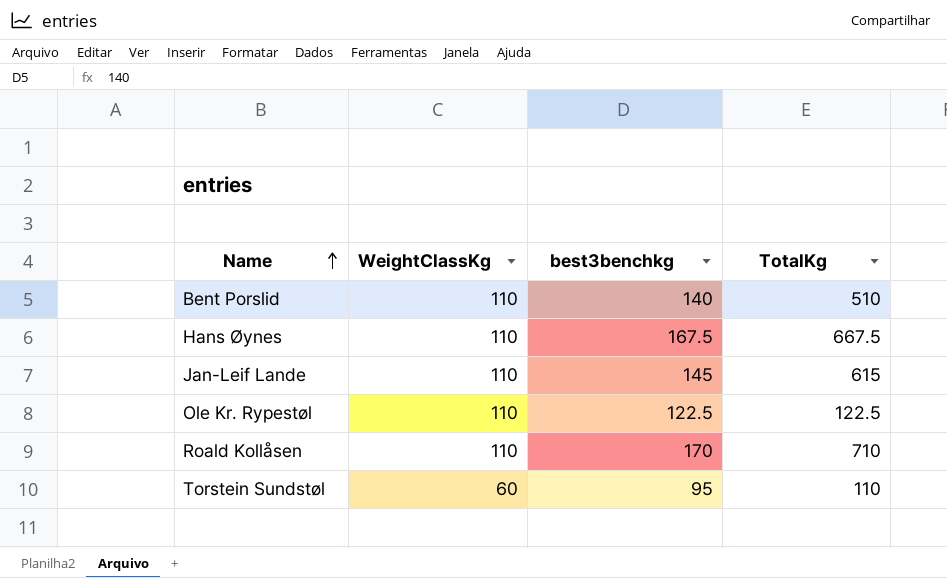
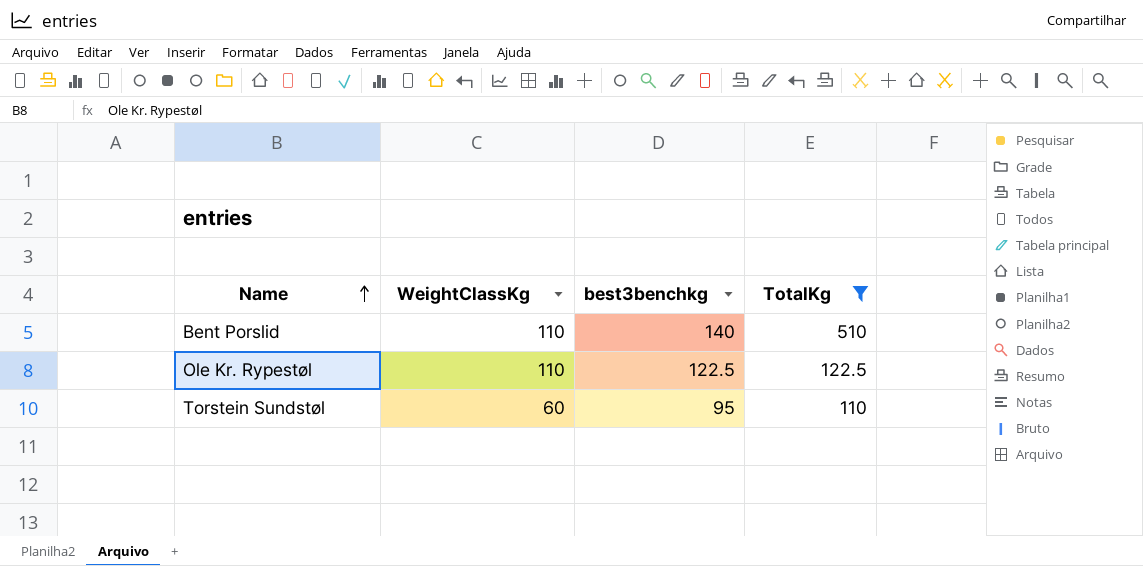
filter: none -> TotalKg <= 510

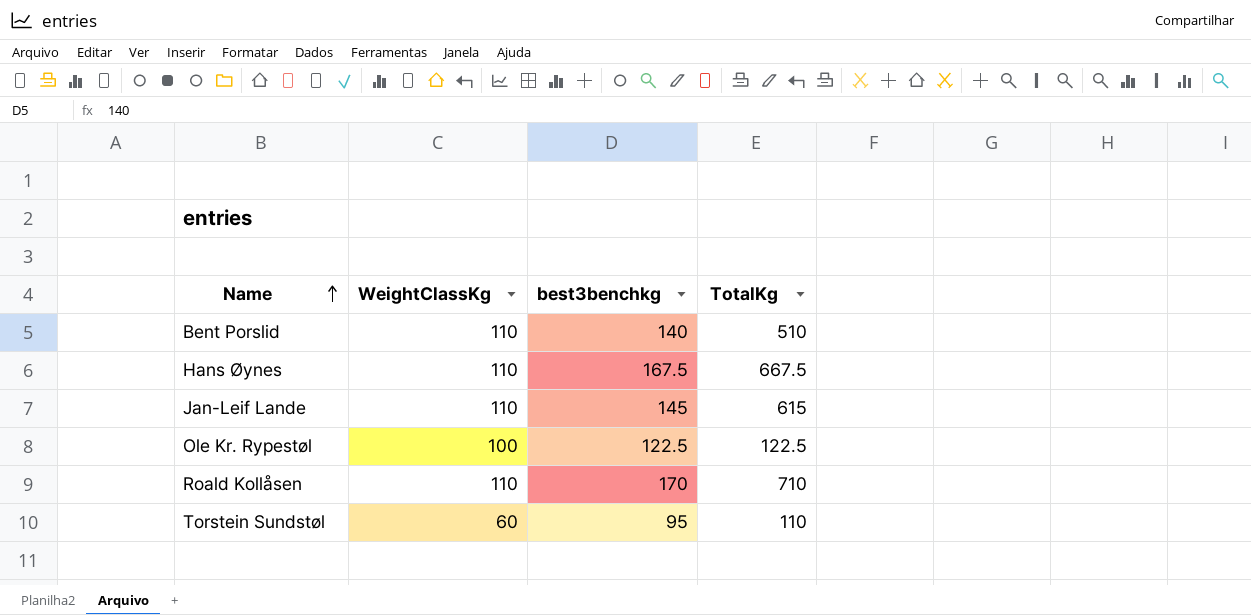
filter: TotalKg <= 510 -> none
Ole Kr. Rypestøl | WeightClassKg: 110 -> 100

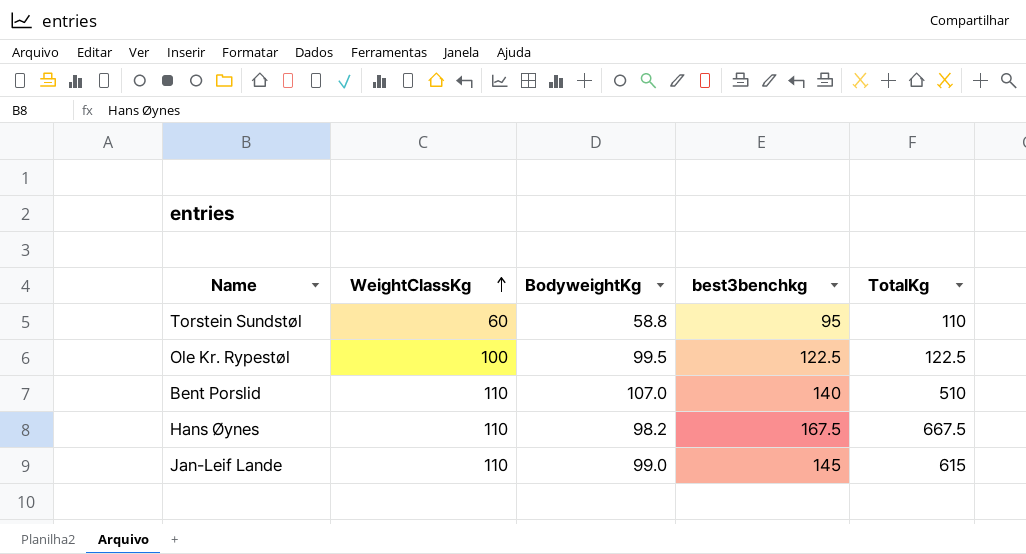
row order: Name ascending -> WeightClassKg ascending
column BodyweightKg | position: none -> 3
row Roald Kollåsen: 110 | 170 | 710 -> none

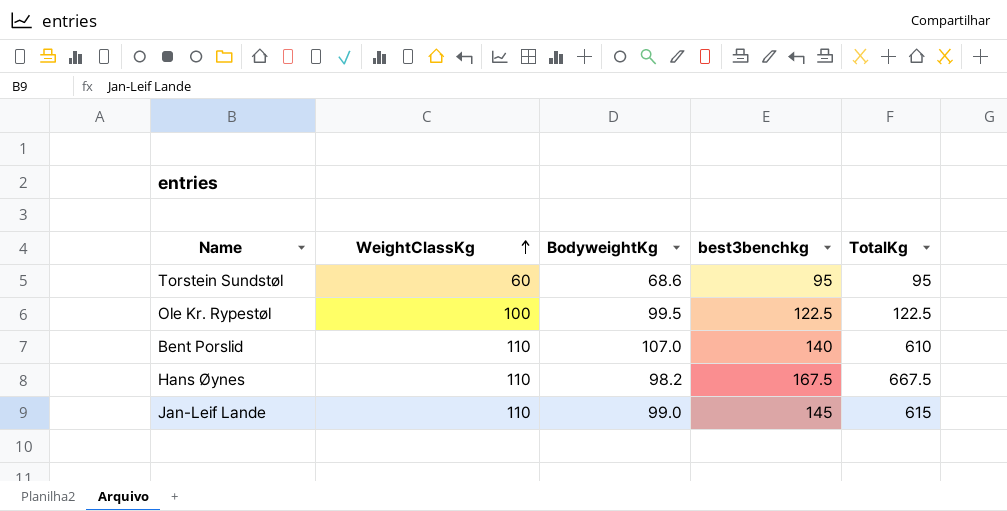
Torstein Sundstøl | BodyweightKg: 58.8 -> 68.6
Torstein Sundstøl | TotalKg: 110 -> 95
Bent Porslid | TotalKg: 510 -> 610

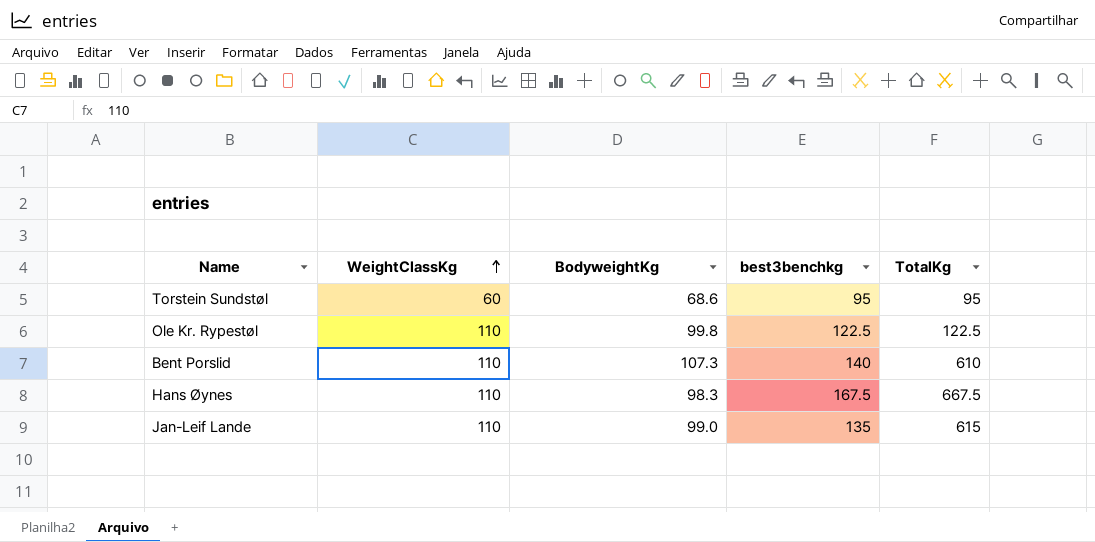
Ole Kr. Rypestøl | WeightClassKg: 100 -> 110
Ole Kr. Rypestøl | BodyweightKg: 99.5 -> 99.8
Bent Porslid | BodyweightKg: 107.0 -> 107.3
Hans Øynes | BodyweightKg: 98.2 -> 98.3
Jan-Leif Lande | best3benchkg: 145 -> 135

